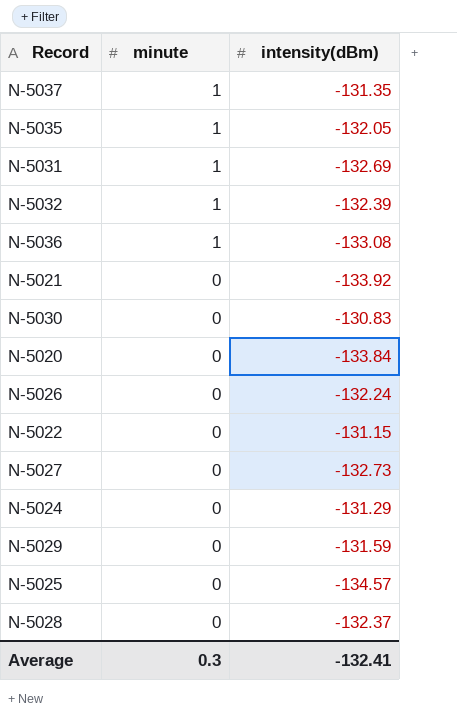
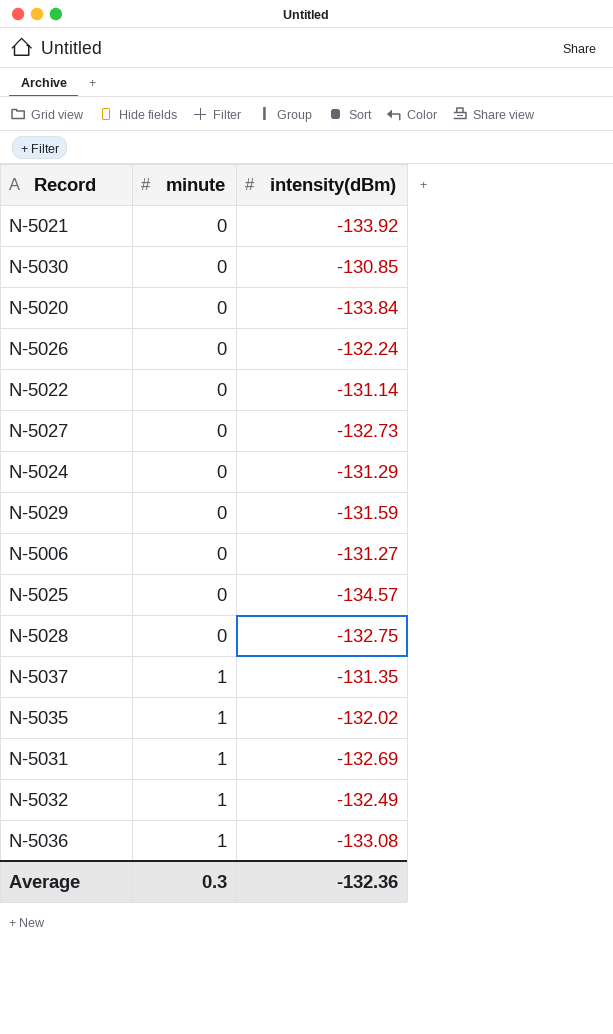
row order: minute descending -> minute ascending
N-5030 | intensity(dBm): -130.83 -> -130.85
N-5022 | intensity(dBm): -131.15 -> -131.14
row N-5006: none -> 0 | -131.27
N-5028 | intensity(dBm): -132.37 -> -132.75
N-5035 | intensity(dBm): -132.05 -> -132.02
N-5032 | intensity(dBm): -132.39 -> -132.49
Average | intensity(dBm): -132.41 -> -132.36

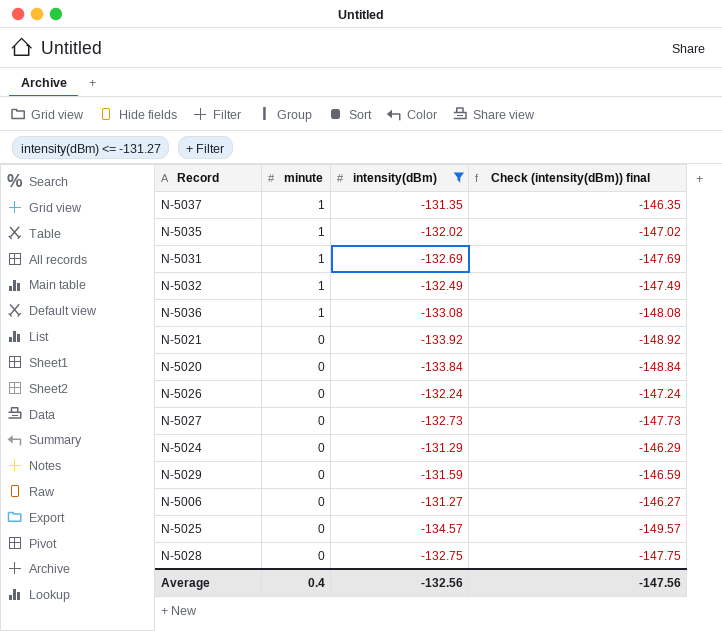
filter: none -> intensity(dBm) <= -131.27
row order: minute ascending -> minute descending
column Check (intensity(dBm)) final | formula: none -> [intensity(dBm)] - 15
Average | minute: 0.3 -> 0.4
Average | intensity(dBm): -132.36 -> -132.56

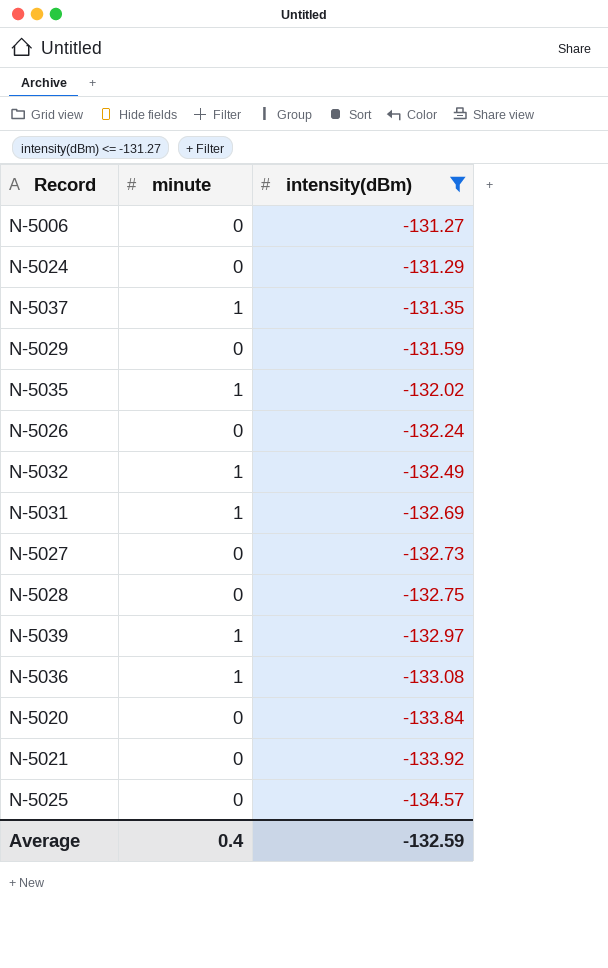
row order: minute descending -> intensity(dBm) descending
column Check (intensity(dBm)) final | formula: [intensity(dBm)] - 15 -> none
row N-5039: none -> 1 | -132.97
Average | intensity(dBm): -132.56 -> -132.59

